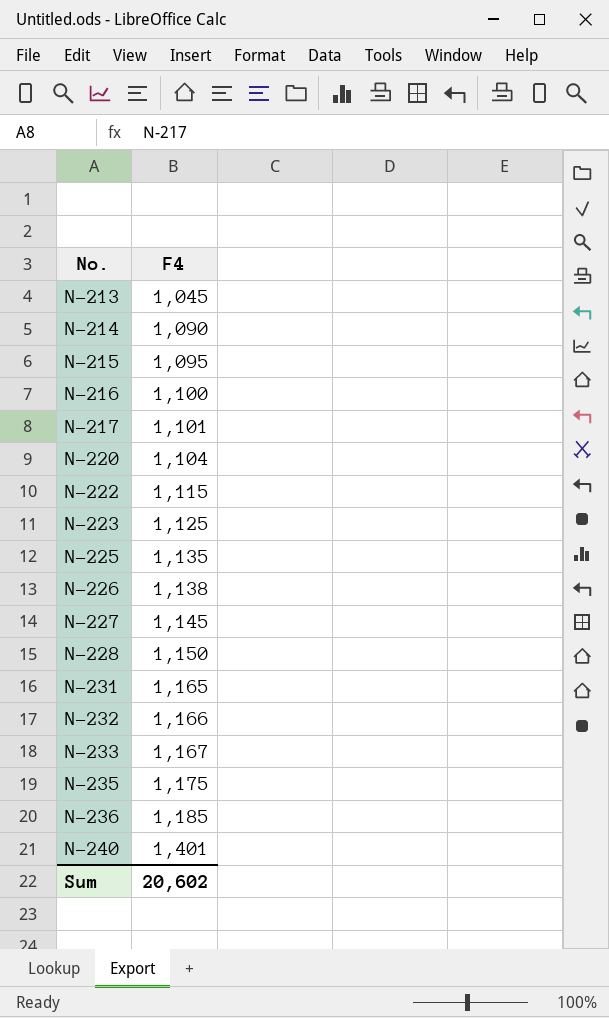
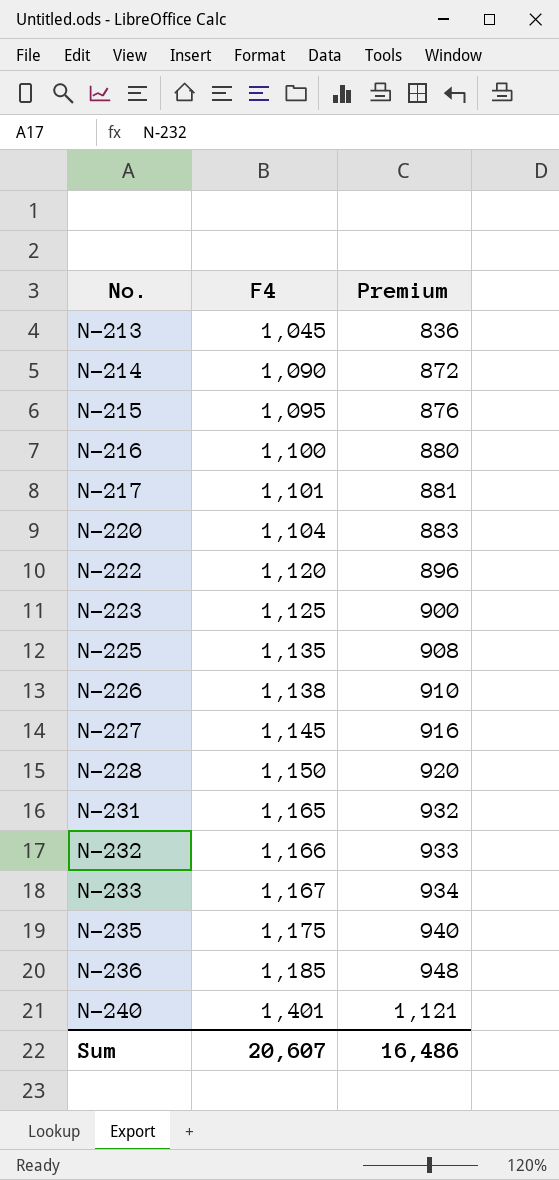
column Premium | formula: none -> [F4] * 0.8
N-222 | F4: 1,115 -> 1,120
Sum | F4: 20,602 -> 20,607

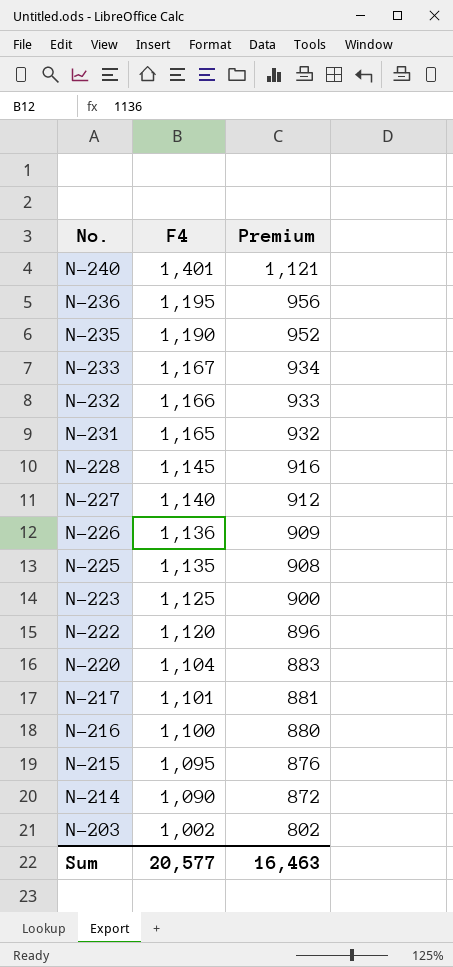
row order: No. ascending -> No. descending
row N-213: 1,045 | 836 -> none
N-236 | F4: 1,185 -> 1,195
N-236 | Premium: 948 -> 956
N-235 | F4: 1,175 -> 1,190
N-235 | Premium: 940 -> 952
N-228 | F4: 1,150 -> 1,145
N-228 | Premium: 920 -> 916
N-227 | F4: 1,145 -> 1,140
N-227 | Premium: 916 -> 912
N-226 | F4: 1,138 -> 1,136
N-226 | Premium: 910 -> 909
row N-203: none -> 1,002 | 802
Sum | F4: 20,607 -> 20,577
Sum | Premium: 16,486 -> 16,463

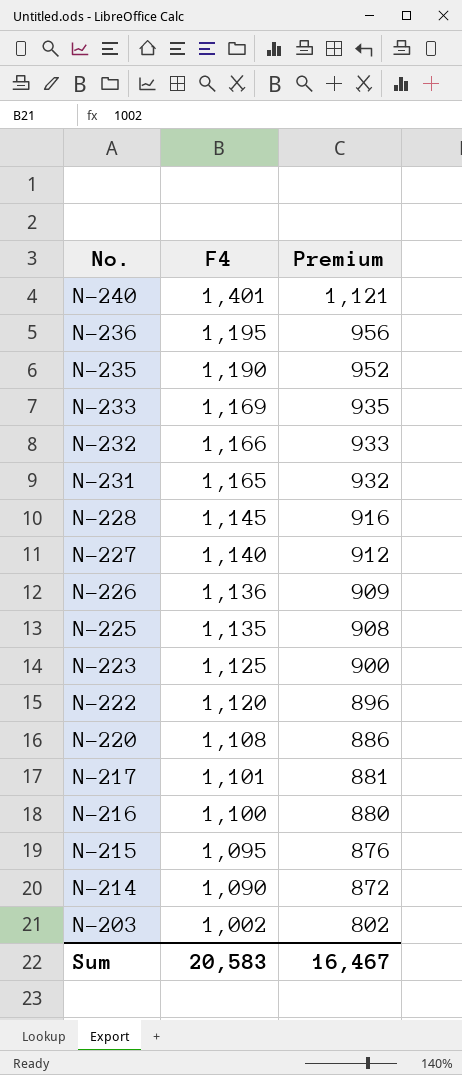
N-233 | F4: 1,167 -> 1,169
N-233 | Premium: 934 -> 935
N-220 | F4: 1,104 -> 1,108
N-220 | Premium: 883 -> 886
Sum | F4: 20,577 -> 20,583
Sum | Premium: 16,463 -> 16,467

